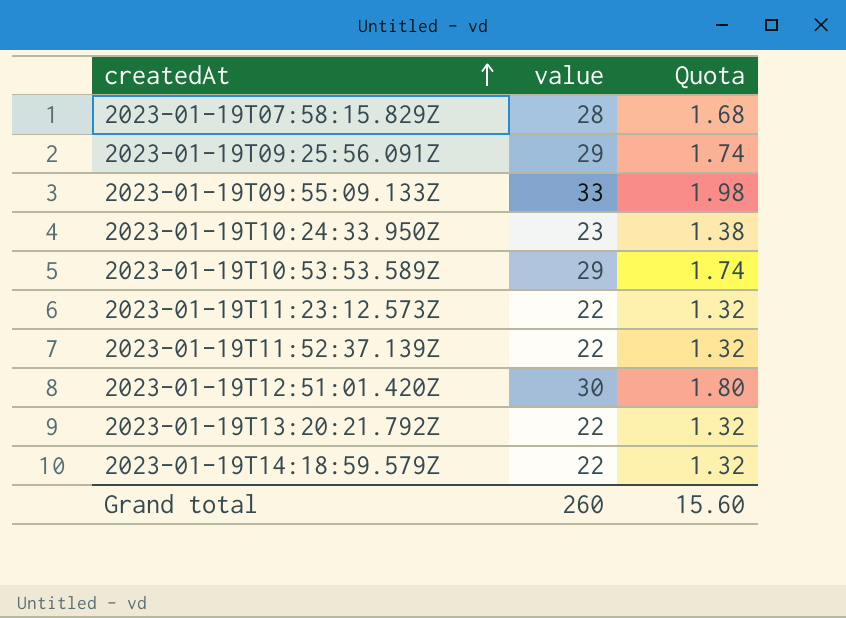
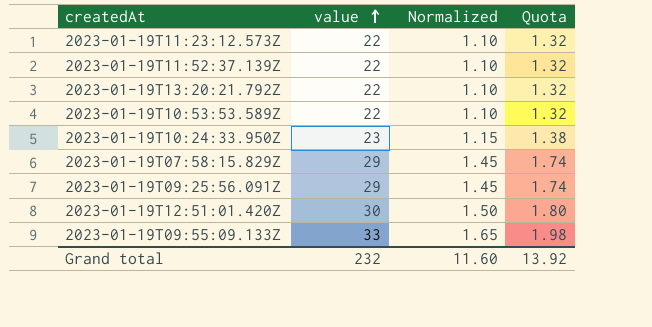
row order: createdAt ascending -> value ascending
column Normalized | formula: none -> [value] * 0.05
row 2023-01-19T14:18:59.579Z: 22 | 1.32 -> none
2023-01-19T10:53:53.589Z | value: 29 -> 22
2023-01-19T10:53:53.589Z | Quota: 1.74 -> 1.32
2023-01-19T07:58:15.829Z | value: 28 -> 29
2023-01-19T07:58:15.829Z | Quota: 1.68 -> 1.74
Grand total | value: 260 -> 232
Grand total | Quota: 15.60 -> 13.92

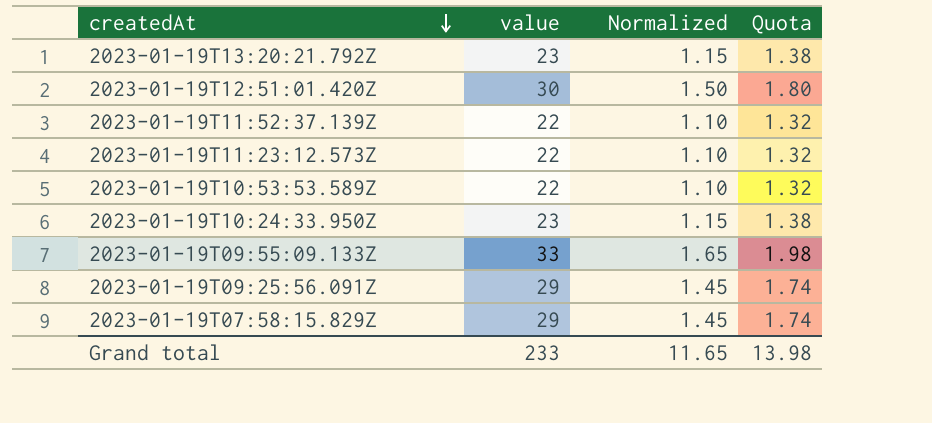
row order: value ascending -> createdAt descending
2023-01-19T13:20:21.792Z | value: 22 -> 23
2023-01-19T13:20:21.792Z | Normalized: 1.10 -> 1.15
2023-01-19T13:20:21.792Z | Quota: 1.32 -> 1.38
Grand total | value: 232 -> 233
Grand total | Normalized: 11.60 -> 11.65
Grand total | Quota: 13.92 -> 13.98

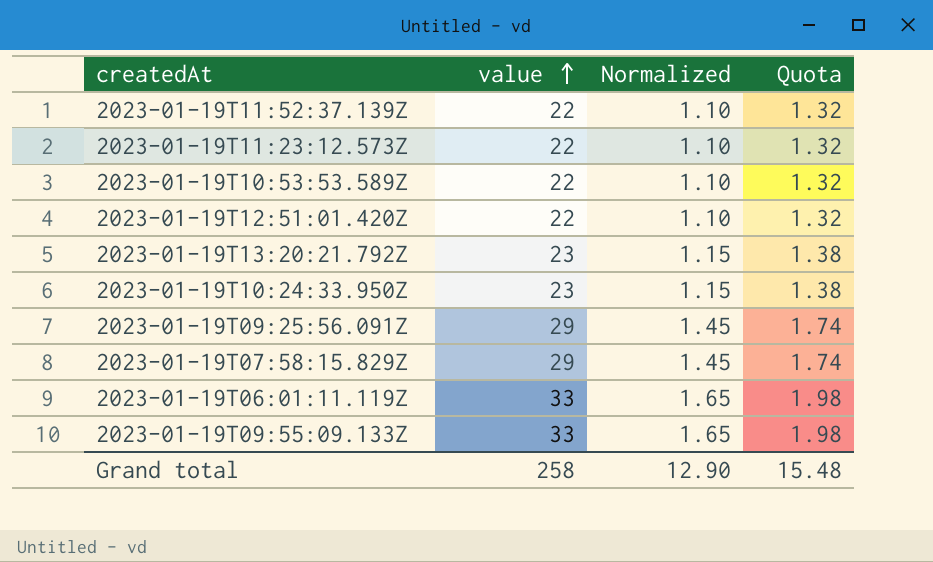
row order: createdAt descending -> value ascending
2023-01-19T12:51:01.420Z | value: 30 -> 22
2023-01-19T12:51:01.420Z | Normalized: 1.50 -> 1.10
2023-01-19T12:51:01.420Z | Quota: 1.80 -> 1.32
row 2023-01-19T06:01:11.119Z: none -> 33 | 1.65 | 1.98
Grand total | value: 233 -> 258
Grand total | Normalized: 11.65 -> 12.90
Grand total | Quota: 13.98 -> 15.48

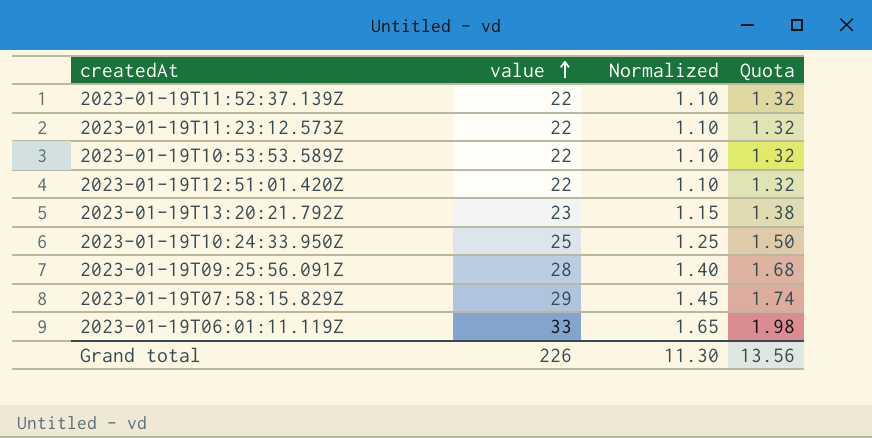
row 2023-01-19T09:55:09.133Z: 33 | 1.65 | 1.98 -> none
2023-01-19T10:24:33.950Z | value: 23 -> 25
2023-01-19T10:24:33.950Z | Normalized: 1.15 -> 1.25
2023-01-19T10:24:33.950Z | Quota: 1.38 -> 1.50
2023-01-19T09:25:56.091Z | value: 29 -> 28
2023-01-19T09:25:56.091Z | Normalized: 1.45 -> 1.40
2023-01-19T09:25:56.091Z | Quota: 1.74 -> 1.68
Grand total | value: 258 -> 226
Grand total | Normalized: 12.90 -> 11.30
Grand total | Quota: 15.48 -> 13.56

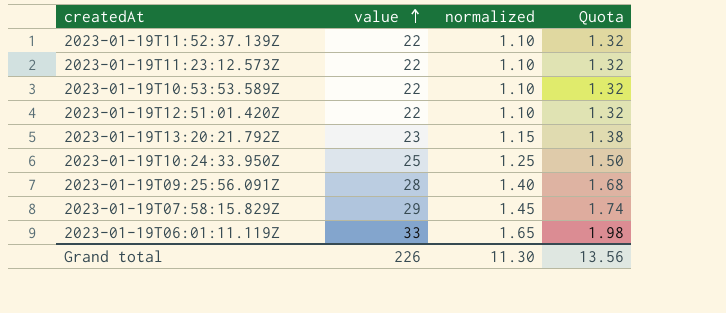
column name: Normalized -> normalized

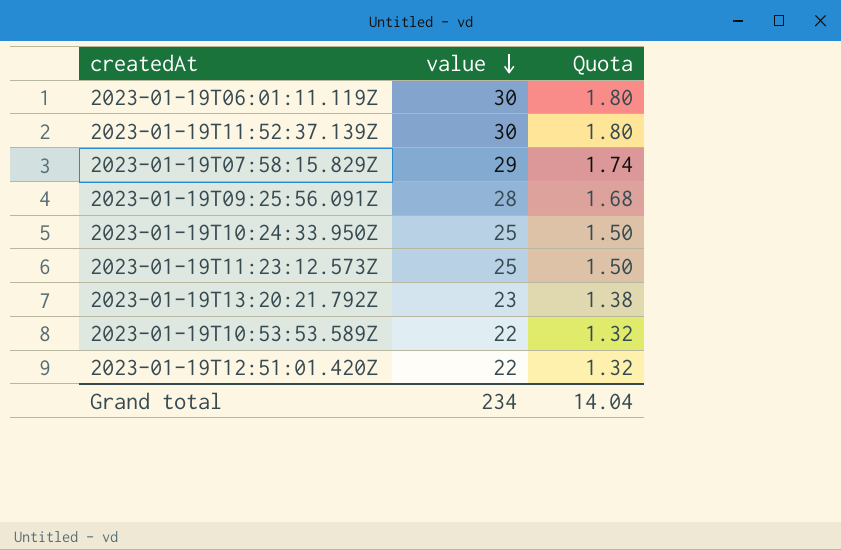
row order: value ascending -> value descending
column normalized | formula: [value] * 0.05 -> none
2023-01-19T06:01:11.119Z | value: 33 -> 30
2023-01-19T06:01:11.119Z | Quota: 1.98 -> 1.80
2023-01-19T11:52:37.139Z | value: 22 -> 30
2023-01-19T11:52:37.139Z | Quota: 1.32 -> 1.80
2023-01-19T11:23:12.573Z | value: 22 -> 25
2023-01-19T11:23:12.573Z | Quota: 1.32 -> 1.50
Grand total | value: 226 -> 234
Grand total | Quota: 13.56 -> 14.04

